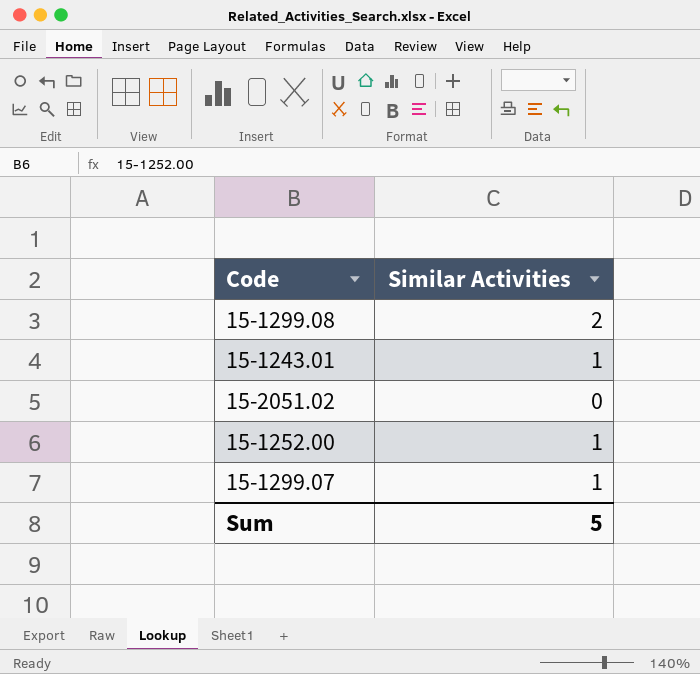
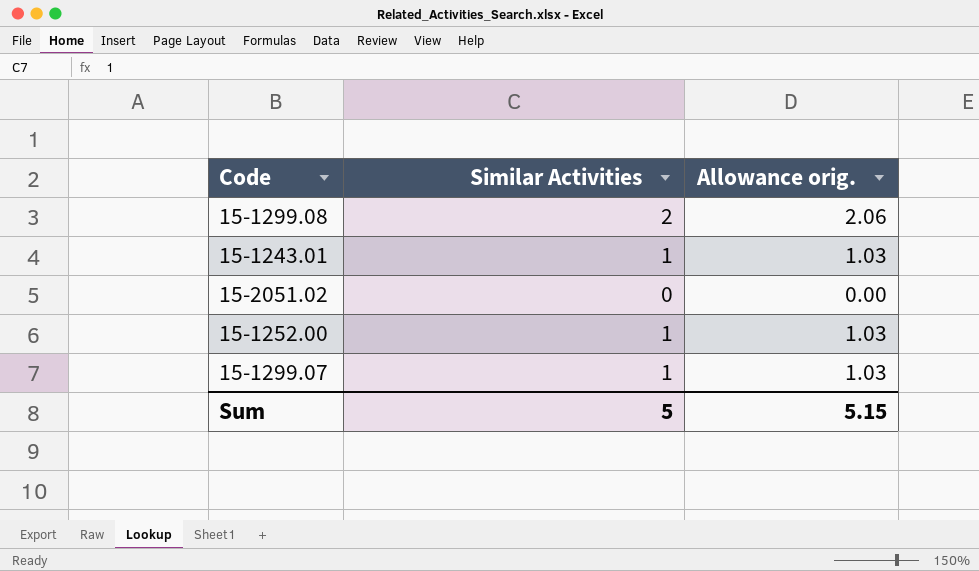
column Allowance orig. | formula: none -> [Similar Activities] * 1.03

